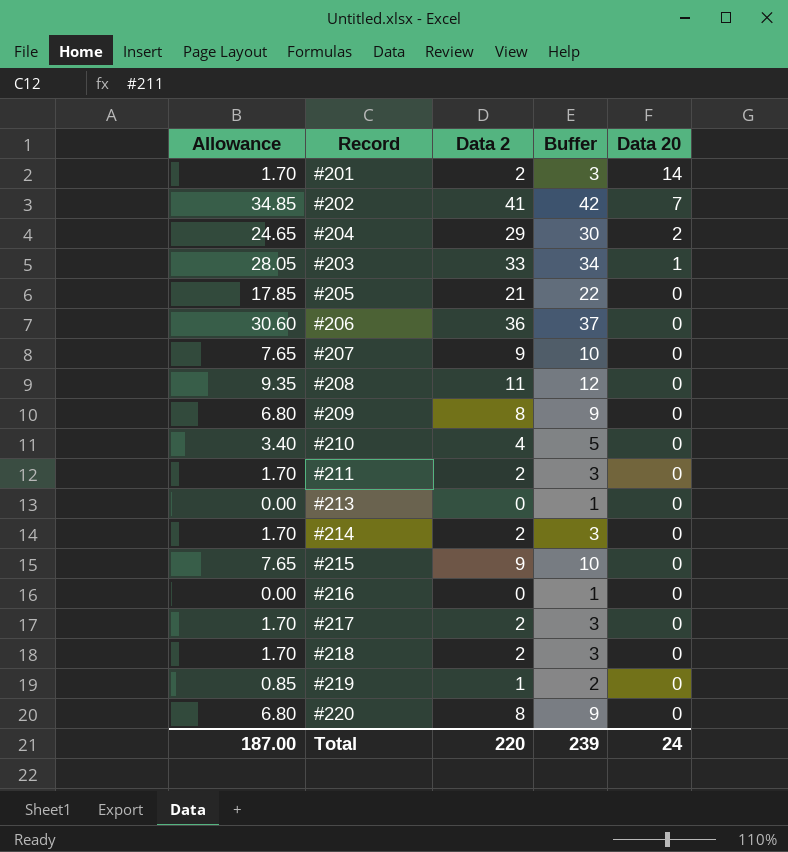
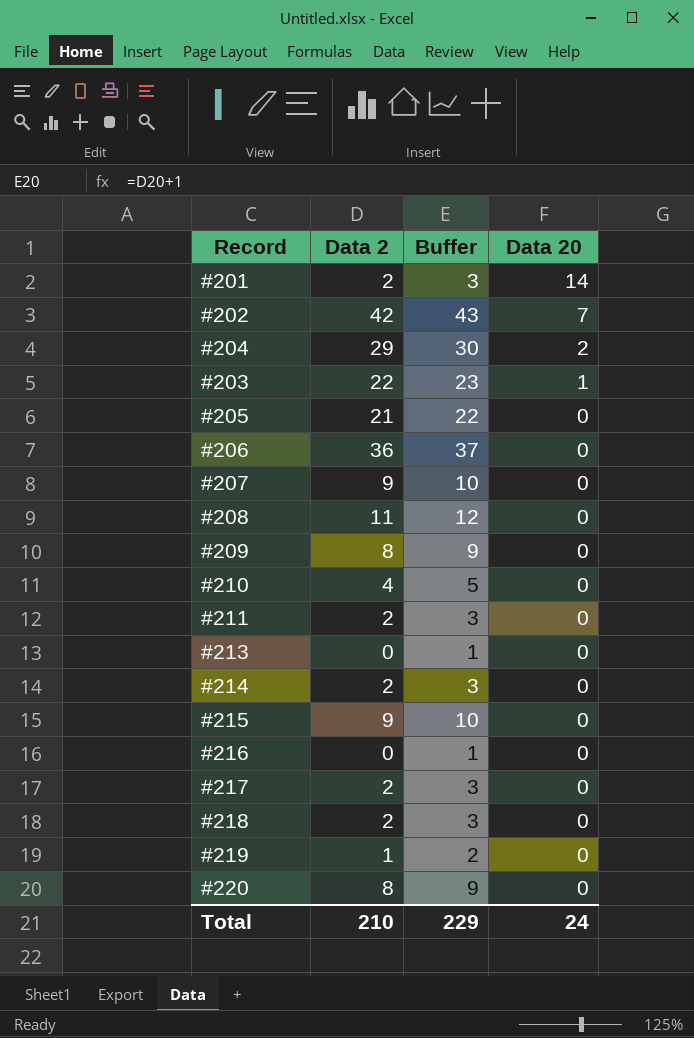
column Allowance | formula: [Data 2] * 0.85 -> none
#202 | Data 2: 41 -> 42
#202 | Buffer: 42 -> 43
#203 | Data 2: 33 -> 22
#203 | Buffer: 34 -> 23
Total | Data 2: 220 -> 210
Total | Buffer: 239 -> 229

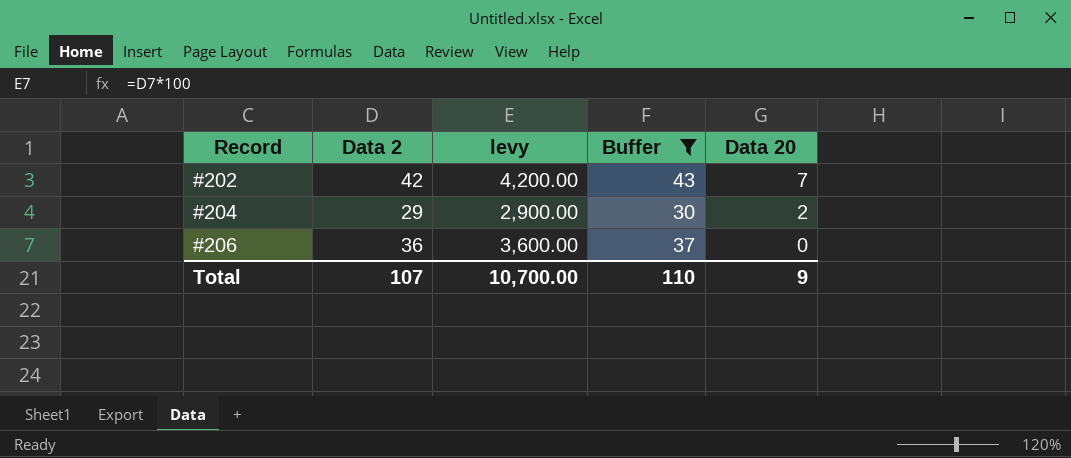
filter: none -> Buffer >= 30
column levy | formula: none -> [Data 2] * 100
Total | Data 2: 210 -> 107
Total | Buffer: 229 -> 110
Total | Data 20: 24 -> 9

